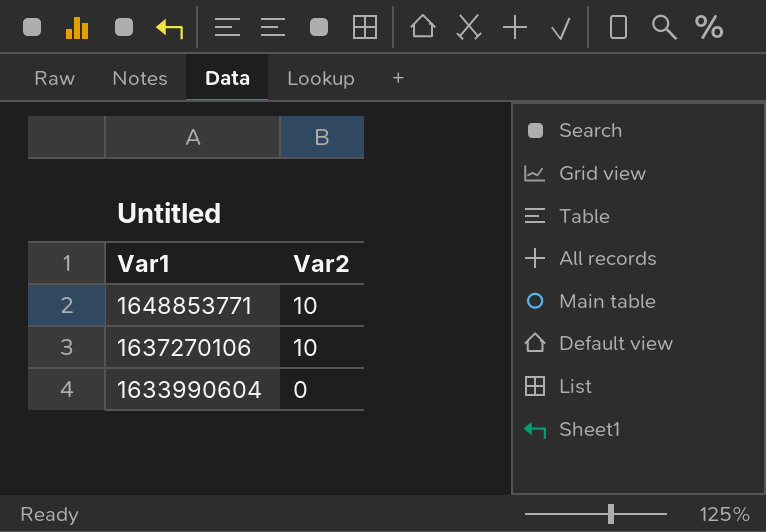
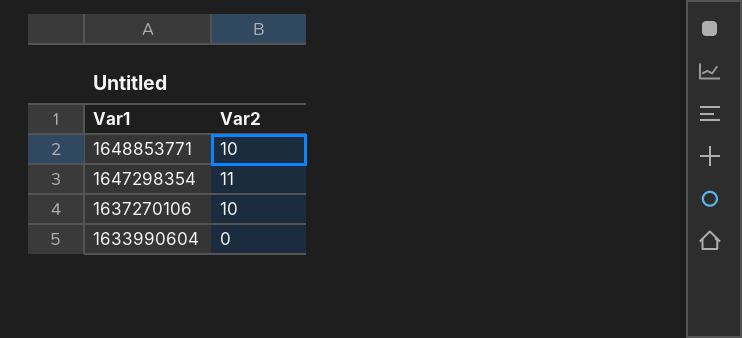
row 1647298354: none -> 11

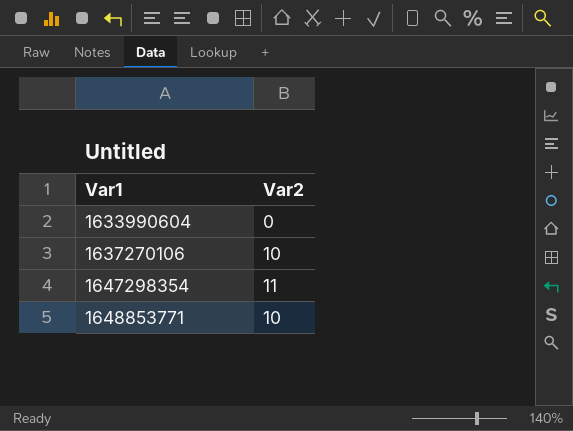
row order: Var1 descending -> Var1 ascending

